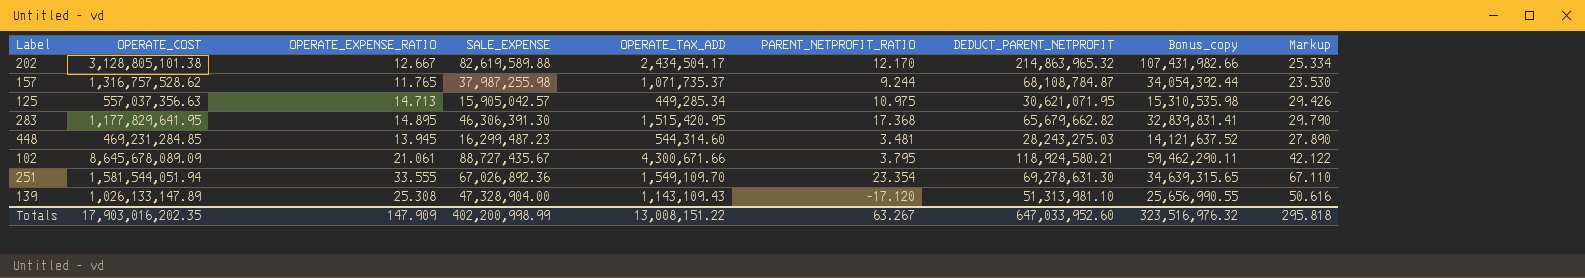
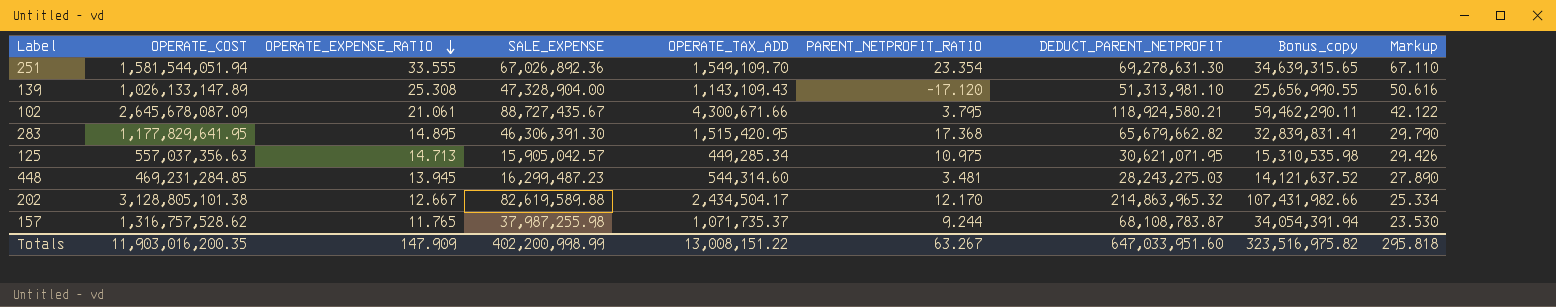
row order: none -> OPERATE_EXPENSE_RATIO descending
102 | OPERATE_COST: 8,645,678,089.09 -> 2,645,678,087.09
157 | DEDUCT_PARENT_NETPROFIT: 68,108,784.87 -> 68,108,783.87
157 | Bonus_copy: 34,054,392.44 -> 34,054,391.94
Totals | OPERATE_COST: 17,903,016,202.35 -> 11,903,016,200.35
Totals | DEDUCT_PARENT_NETPROFIT: 647,033,952.60 -> 647,033,951.60
Totals | Bonus_copy: 323,516,976.32 -> 323,516,975.82

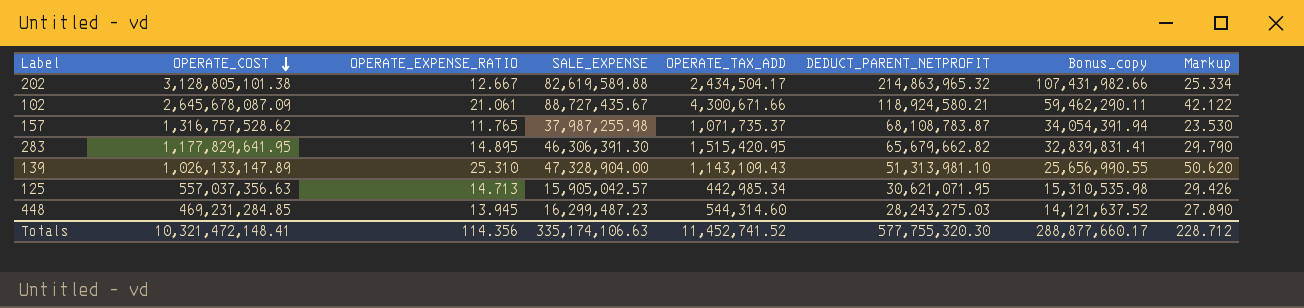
row order: OPERATE_EXPENSE_RATIO descending -> OPERATE_COST descending
column PARENT_NETPROFIT_RATIO | position: 6 -> none
row 251: 1,581,544,051.94 | 33.555 | 67,026,892.36 | 1,549,109.70 | 23.354 | 69,278,631.30 | 34,639,315.65 | 67.110 -> none
139 | OPERATE_EXPENSE_RATIO: 25.308 -> 25.310
139 | Markup: 50.616 -> 50.620
125 | OPERATE_TAX_ADD: 449,285.34 -> 442,985.34
Totals | OPERATE_COST: 11,903,016,200.35 -> 10,321,472,148.41
Totals | OPERATE_EXPENSE_RATIO: 147.909 -> 114.356
Totals | SALE_EXPENSE: 402,200,998.99 -> 335,174,106.63
Totals | OPERATE_TAX_ADD: 13,008,151.22 -> 11,452,741.52
Totals | DEDUCT_PARENT_NETPROFIT: 647,033,951.60 -> 577,755,320.30
Totals | Bonus_copy: 323,516,975.82 -> 288,877,660.17
Totals | Markup: 295.818 -> 228.712

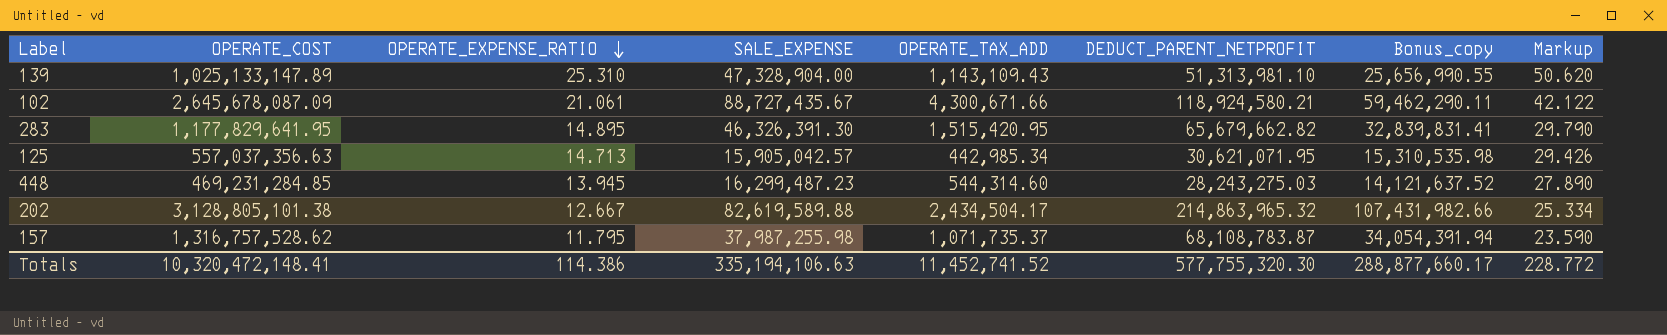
row order: OPERATE_COST descending -> OPERATE_EXPENSE_RATIO descending
139 | OPERATE_COST: 1,026,133,147.89 -> 1,025,133,147.89
283 | SALE_EXPENSE: 46,306,391.30 -> 46,326,391.30
157 | OPERATE_EXPENSE_RATIO: 11.765 -> 11.795
157 | Markup: 23.530 -> 23.590
Totals | OPERATE_COST: 10,321,472,148.41 -> 10,320,472,148.41
Totals | OPERATE_EXPENSE_RATIO: 114.356 -> 114.386
Totals | SALE_EXPENSE: 335,174,106.63 -> 335,194,106.63
Totals | Markup: 228.712 -> 228.772

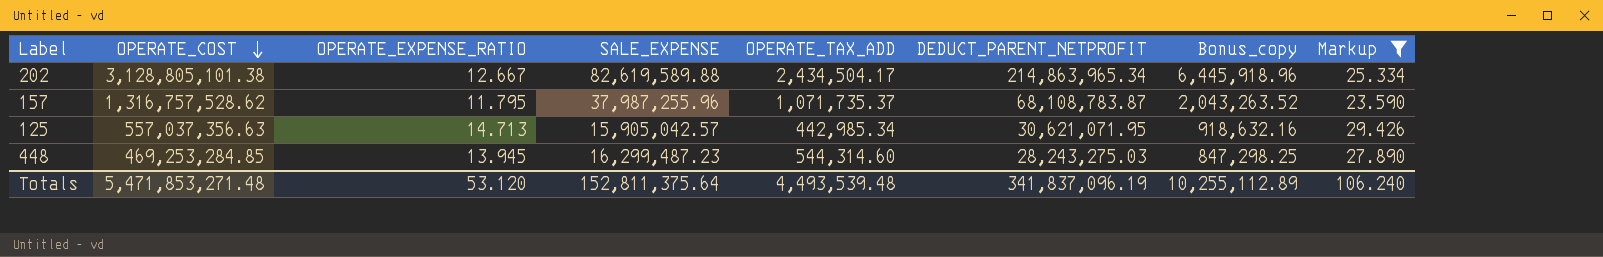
filter: none -> Markup <= 29.426
row order: OPERATE_EXPENSE_RATIO descending -> OPERATE_COST descending
column Bonus_copy | formula: [DEDUCT_PARENT_NETPROFIT] * 0.5 -> [DEDUCT_PARENT_NETPROFIT] * 0.03
202 | DEDUCT_PARENT_NETPROFIT: 214,863,965.32 -> 214,863,965.34
157 | SALE_EXPENSE: 37,987,255.98 -> 37,987,255.96
448 | OPERATE_COST: 469,231,284.85 -> 469,253,284.85
Totals | OPERATE_COST: 10,320,472,148.41 -> 5,471,853,271.48
Totals | OPERATE_EXPENSE_RATIO: 114.386 -> 53.120
Totals | SALE_EXPENSE: 335,194,106.63 -> 152,811,375.64
Totals | OPERATE_TAX_ADD: 11,452,741.52 -> 4,493,539.48
Totals | DEDUCT_PARENT_NETPROFIT: 577,755,320.30 -> 341,837,096.19
Totals | Bonus_copy: 288,877,660.17 -> 10,255,112.89
Totals | Markup: 228.772 -> 106.240

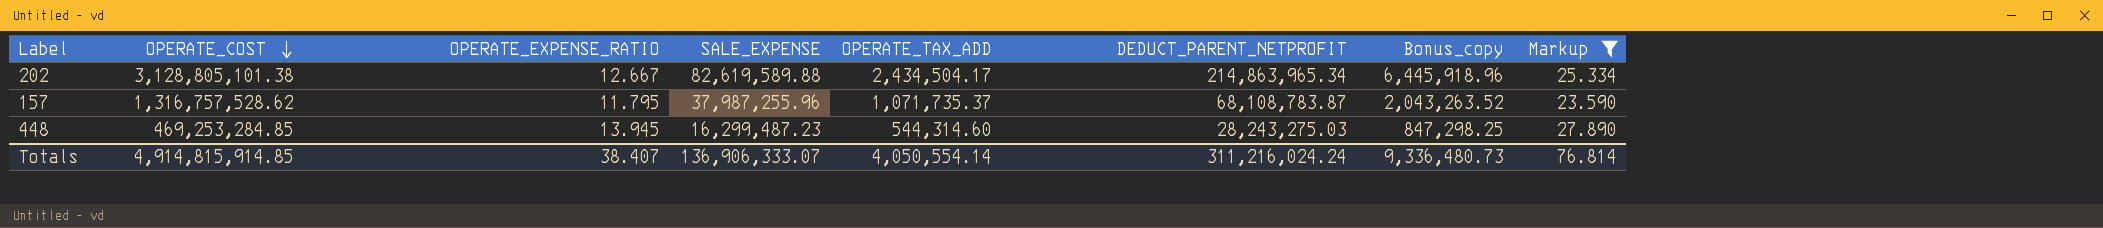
row 125: 557,037,356.63 | 14.713 | 15,905,042.57 | 442,985.34 | 30,621,071.95 | 918,632.16 | 29.426 -> none
Totals | OPERATE_COST: 5,471,853,271.48 -> 4,914,815,914.85
Totals | OPERATE_EXPENSE_RATIO: 53.120 -> 38.407
Totals | SALE_EXPENSE: 152,811,375.64 -> 136,906,333.07
Totals | OPERATE_TAX_ADD: 4,493,539.48 -> 4,050,554.14
Totals | DEDUCT_PARENT_NETPROFIT: 341,837,096.19 -> 311,216,024.24
Totals | Bonus_copy: 10,255,112.89 -> 9,336,480.73
Totals | Markup: 106.240 -> 76.814

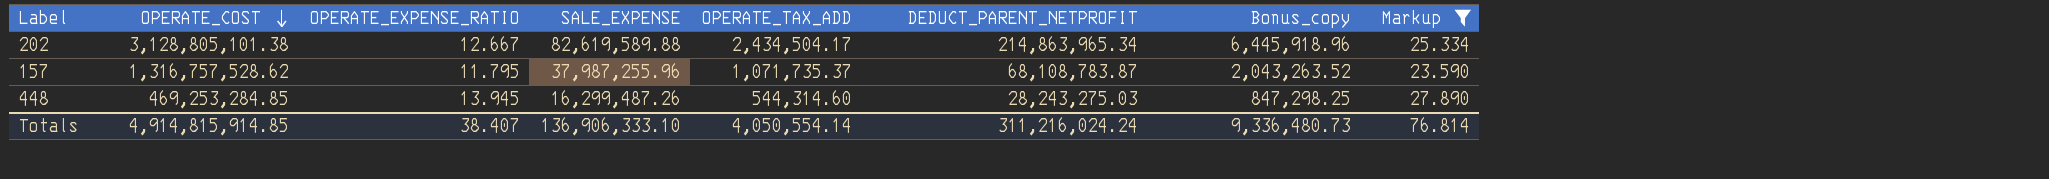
448 | SALE_EXPENSE: 16,299,487.23 -> 16,299,487.26
Totals | SALE_EXPENSE: 136,906,333.07 -> 136,906,333.10

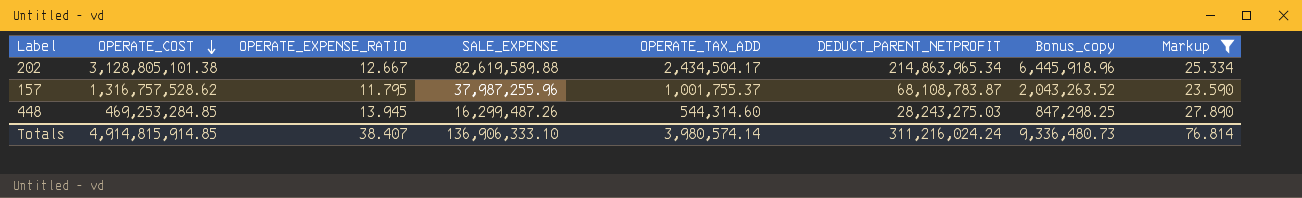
157 | OPERATE_TAX_ADD: 1,071,735.37 -> 1,001,755.37
Totals | OPERATE_TAX_ADD: 4,050,554.14 -> 3,980,574.14

